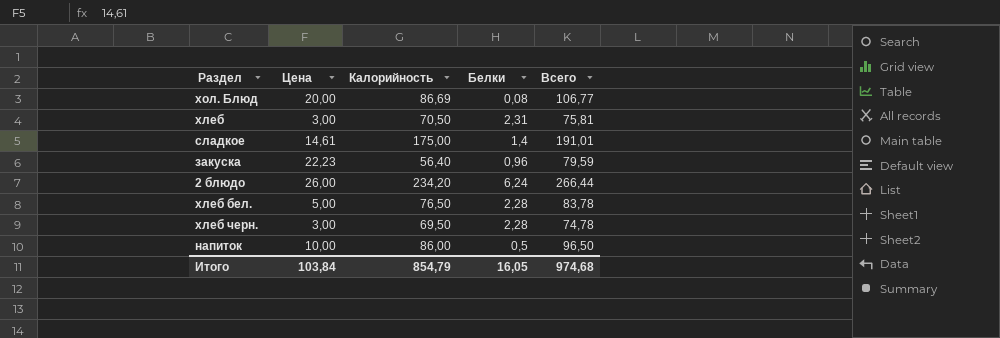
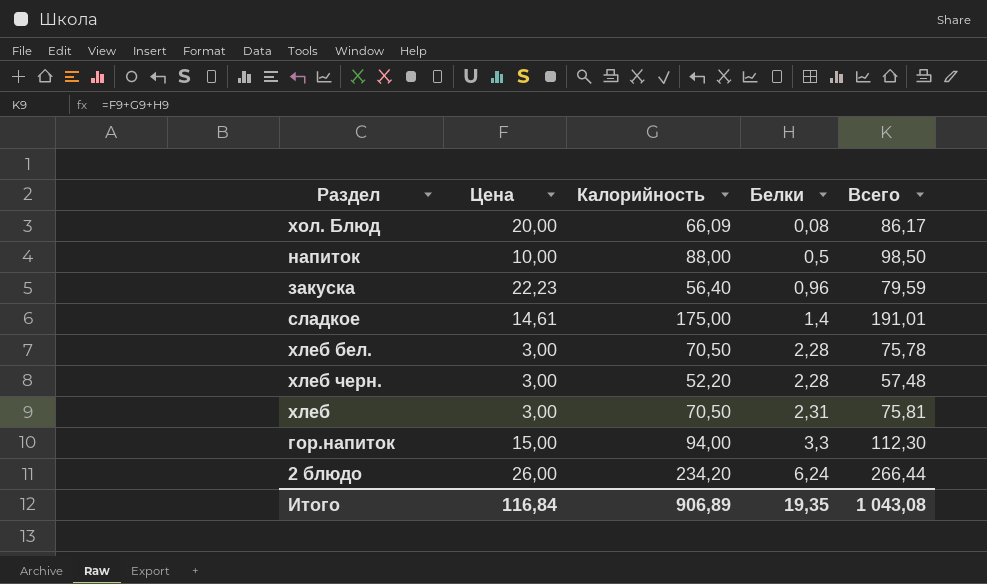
row order: none -> Белки ascending
хол. Блюд | Калорийность: 86,69 -> 66,09
хол. Блюд | Всего: 106,77 -> 86,17
напиток | Калорийность: 86,00 -> 88,00
напиток | Всего: 96,50 -> 98,50
хлеб бел. | Цена: 5,00 -> 3,00
хлеб бел. | Калорийность: 76,50 -> 70,50
хлеб бел. | Всего: 83,78 -> 75,78
хлеб черн. | Калорийность: 69,50 -> 52,20
хлеб черн. | Всего: 74,78 -> 57,48
row гор.напиток: none -> 15,00 | 94,00 | 3,3 | 112,30
Итого | Цена: 103,84 -> 116,84
Итого | Калорийность: 854,79 -> 906,89
Итого | Белки: 16,05 -> 19,35
Итого | Всего: 974,68 -> 1 043,08

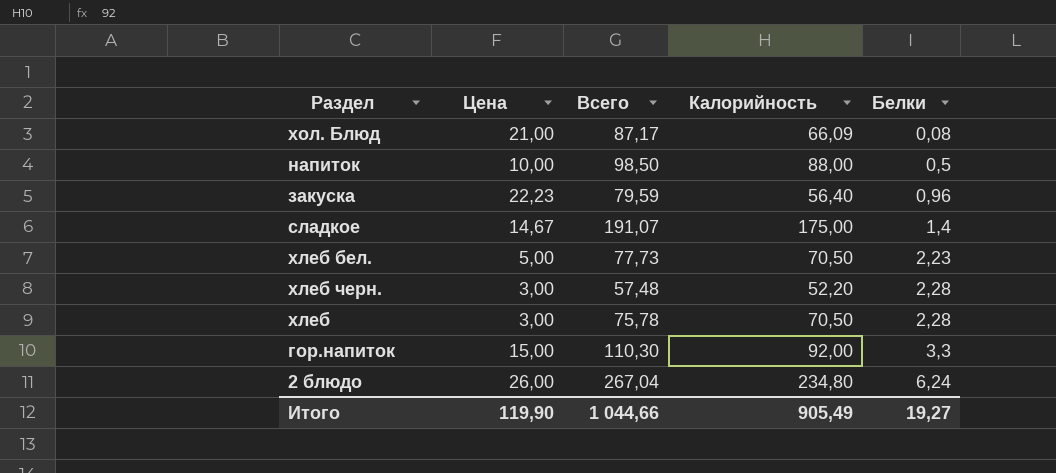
column Всего | position: 5 -> 3
хол. Блюд | Цена: 20,00 -> 21,00
хол. Блюд | Всего: 86,17 -> 87,17
сладкое | Цена: 14,61 -> 14,67
сладкое | Всего: 191,01 -> 191,07
хлеб бел. | Цена: 3,00 -> 5,00
хлеб бел. | Всего: 75,78 -> 77,73
хлеб бел. | Белки: 2,28 -> 2,23
хлеб | Всего: 75,81 -> 75,78
хлеб | Белки: 2,31 -> 2,28
гор.напиток | Всего: 112,30 -> 110,30
гор.напиток | Калорийность: 94,00 -> 92,00
2 блюдо | Всего: 266,44 -> 267,04
2 блюдо | Калорийность: 234,20 -> 234,80
Итого | Цена: 116,84 -> 119,90
Итого | Всего: 1 043,08 -> 1 044,66
Итого | Калорийность: 906,89 -> 905,49
Итого | Белки: 19,35 -> 19,27

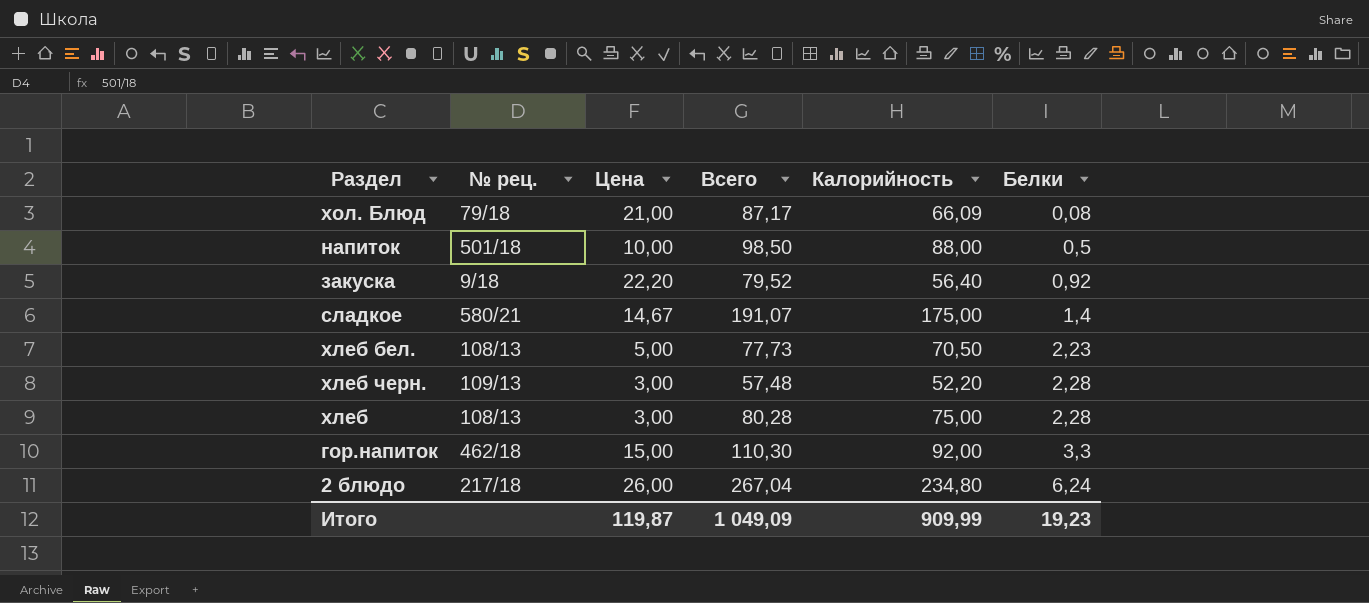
column № рец. | position: none -> 2
закуска | Цена: 22,23 -> 22,20
закуска | Всего: 79,59 -> 79,52
закуска | Белки: 0,96 -> 0,92
хлеб | Всего: 75,78 -> 80,28
хлеб | Калорийность: 70,50 -> 75,00
Итого | Цена: 119,90 -> 119,87
Итого | Всего: 1 044,66 -> 1 049,09
Итого | Калорийность: 905,49 -> 909,99
Итого | Белки: 19,27 -> 19,23

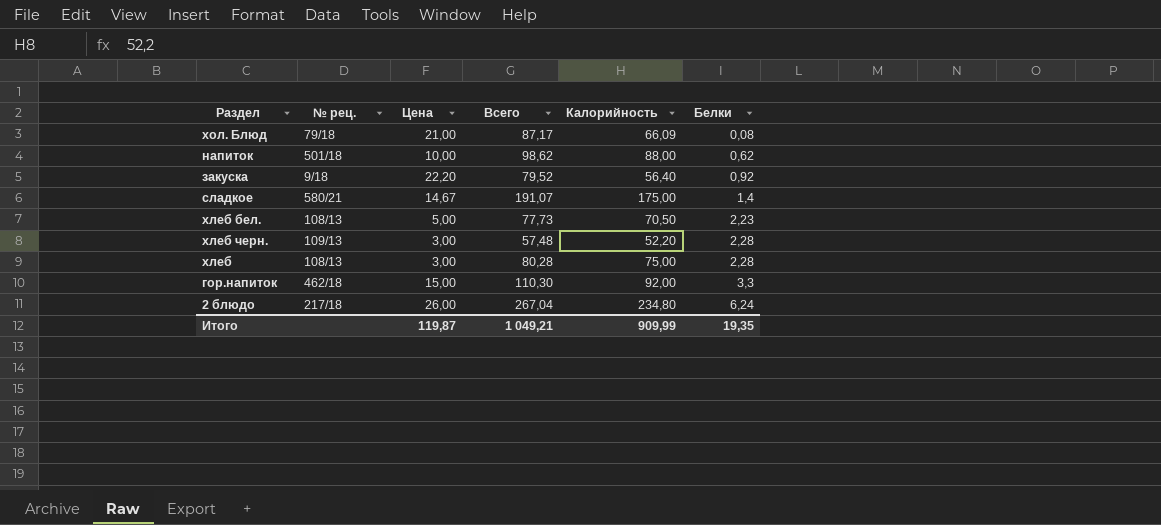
напиток | Всего: 98,50 -> 98,62
напиток | Белки: 0,5 -> 0,62
Итого | Всего: 1 049,09 -> 1 049,21
Итого | Белки: 19,23 -> 19,35

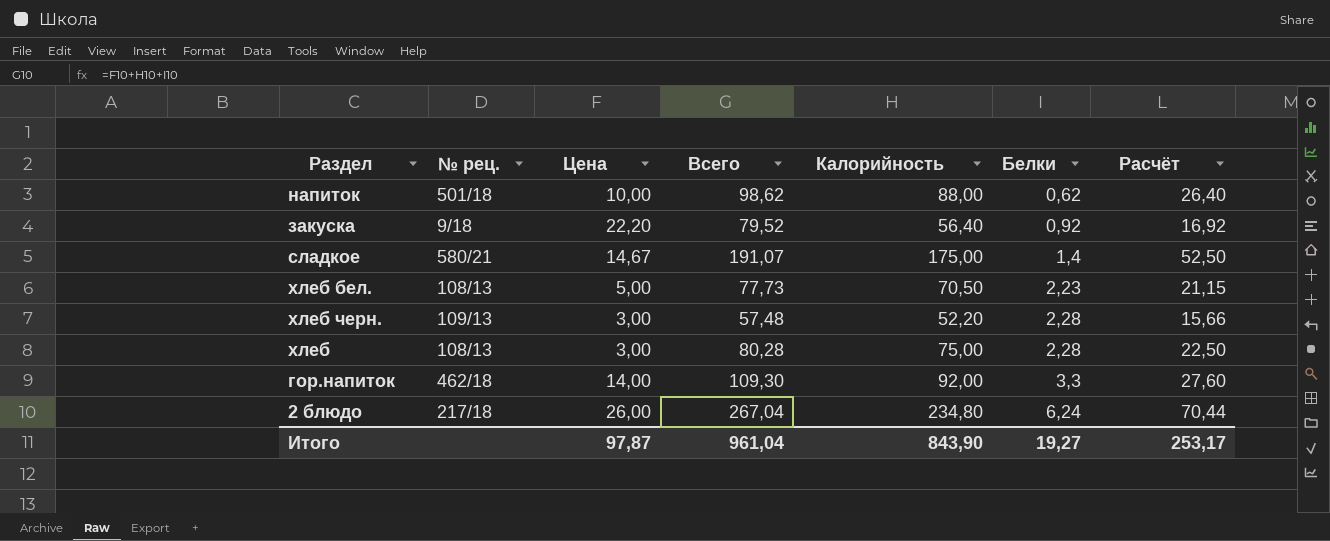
column Расчёт | formula: none -> [Калорийность] * 0,3
row хол. Блюд: 79/18 | 21,00 | 87,17 | 66,09 | 0,08 -> none
гор.напиток | Цена: 15,00 -> 14,00
гор.напиток | Всего: 110,30 -> 109,30
Итого | Цена: 119,87 -> 97,87
Итого | Всего: 1 049,21 -> 961,04
Итого | Калорийность: 909,99 -> 843,90
Итого | Белки: 19,35 -> 19,27

